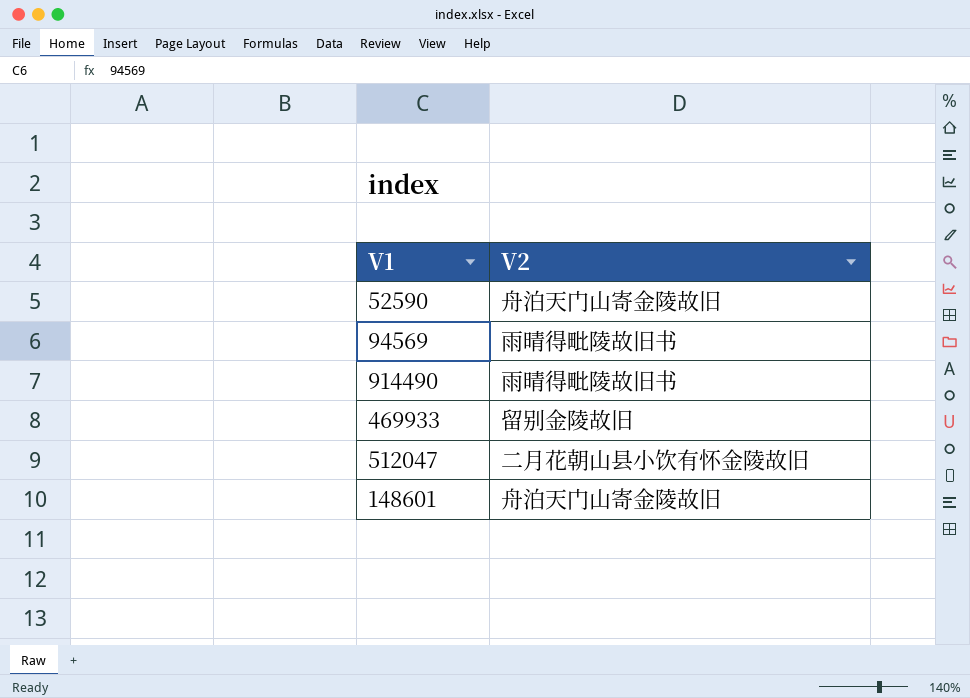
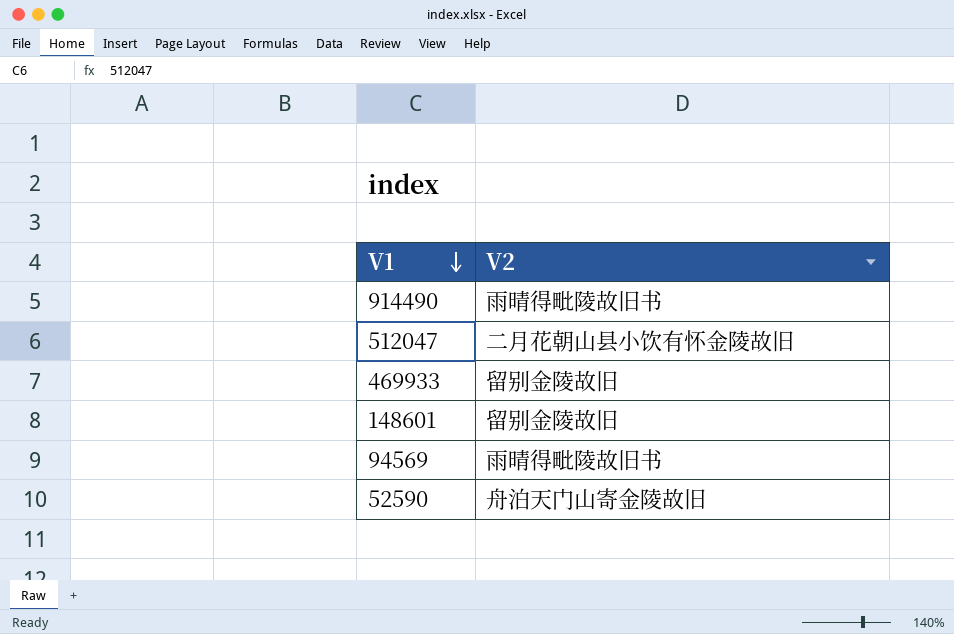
row order: none -> V1 descending
148601 | V2: 舟泊天门山寄金陵故旧 -> 留别金陵故旧

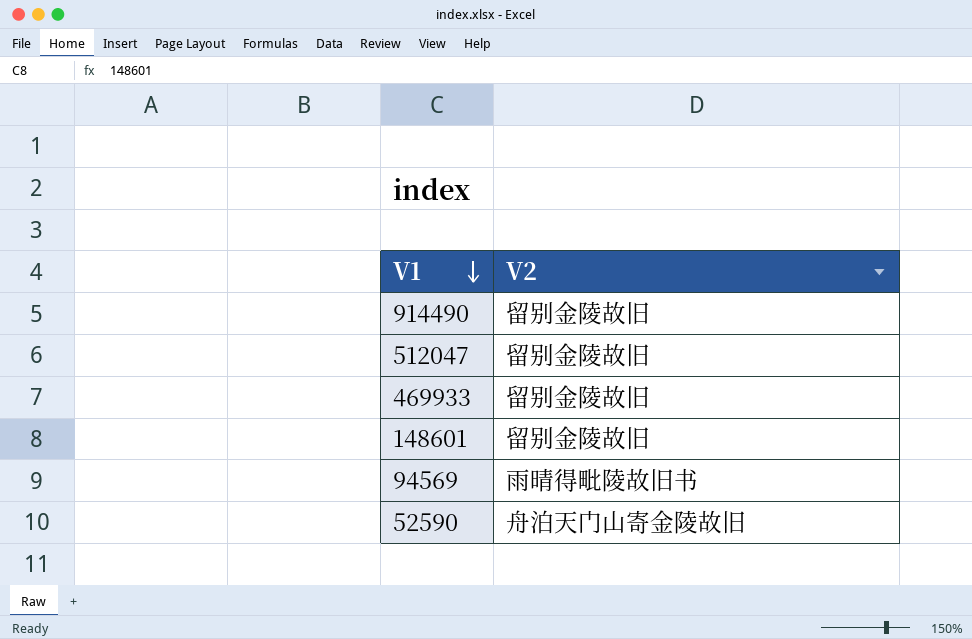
914490 | V2: 雨晴得毗陵故旧书 -> 留别金陵故旧
512047 | V2: 二月花朝山县小饮有怀金陵故旧 -> 留别金陵故旧

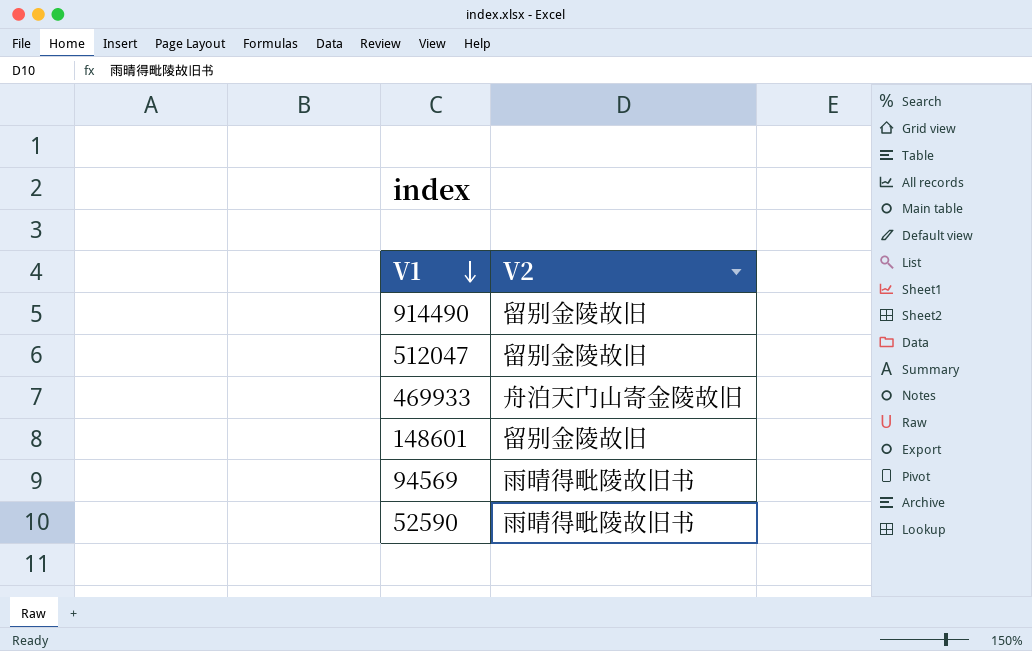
469933 | V2: 留别金陵故旧 -> 舟泊天门山寄金陵故旧
52590 | V2: 舟泊天门山寄金陵故旧 -> 雨晴得毗陵故旧书

